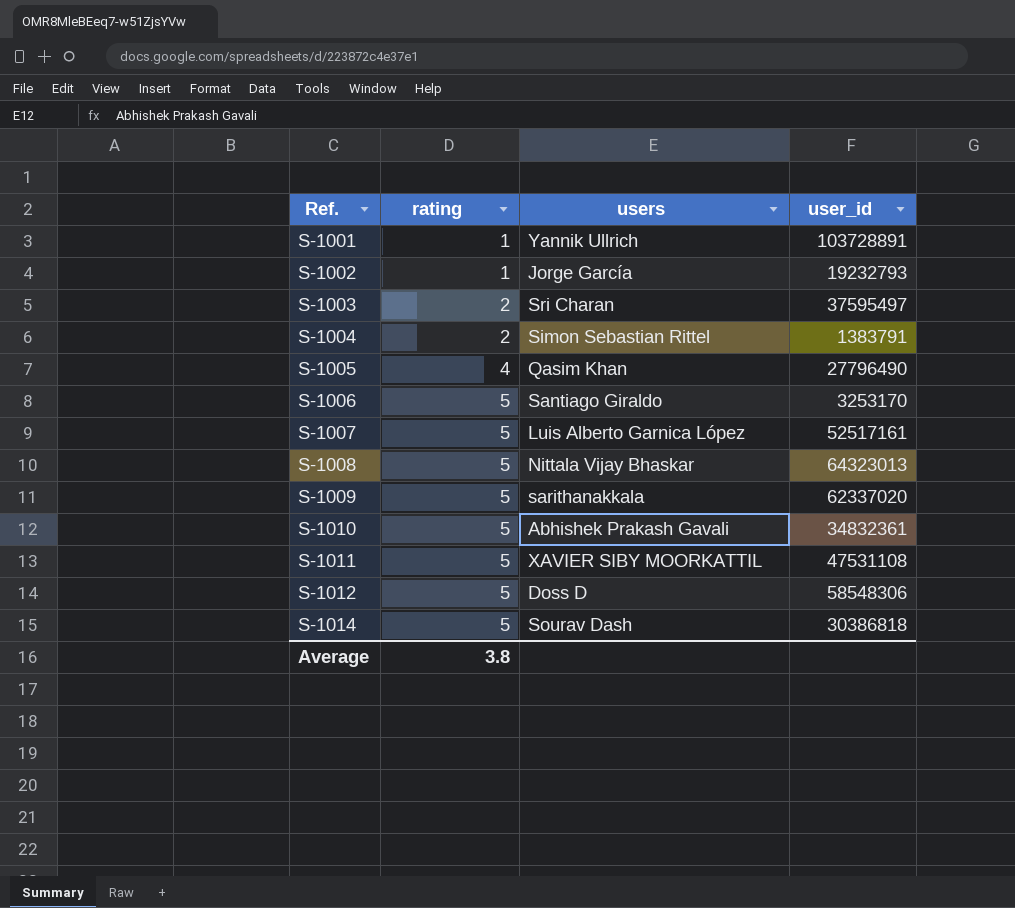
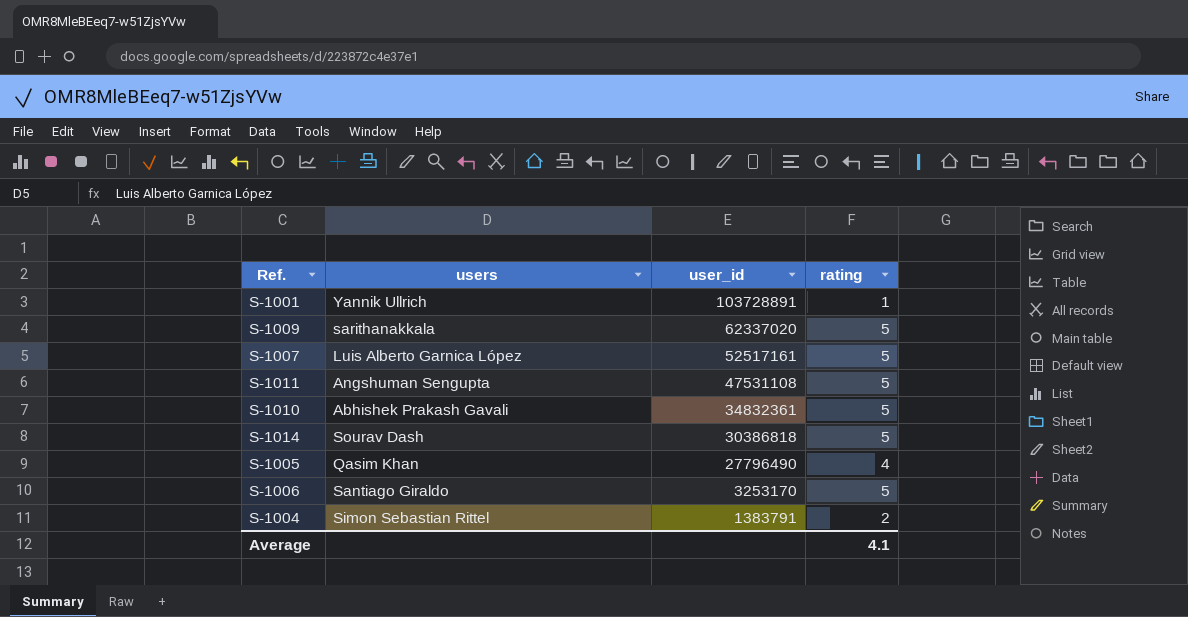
row order: Ref. ascending -> user_id descending
column rating | position: 2 -> 4
row S-1002: 1 | Jorge García | 19232793 -> none
row S-1003: 2 | Sri Charan | 37595497 -> none
row S-1008: 5 | Nittala Vijay Bhaskar | 64323013 -> none
row S-1012: 5 | Doss D | 58548306 -> none
S-1011 | users: XAVIER SIBY MOORKATTIL -> Angshuman Sengupta
Average | rating: 3.8 -> 4.1

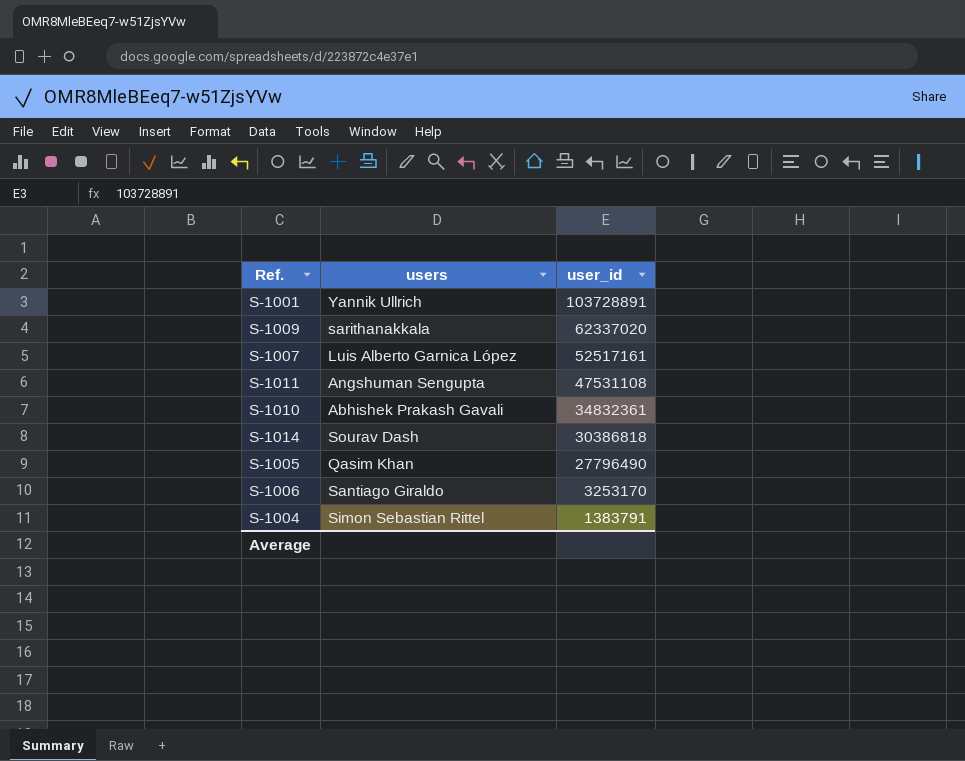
column rating | position: 4 -> none

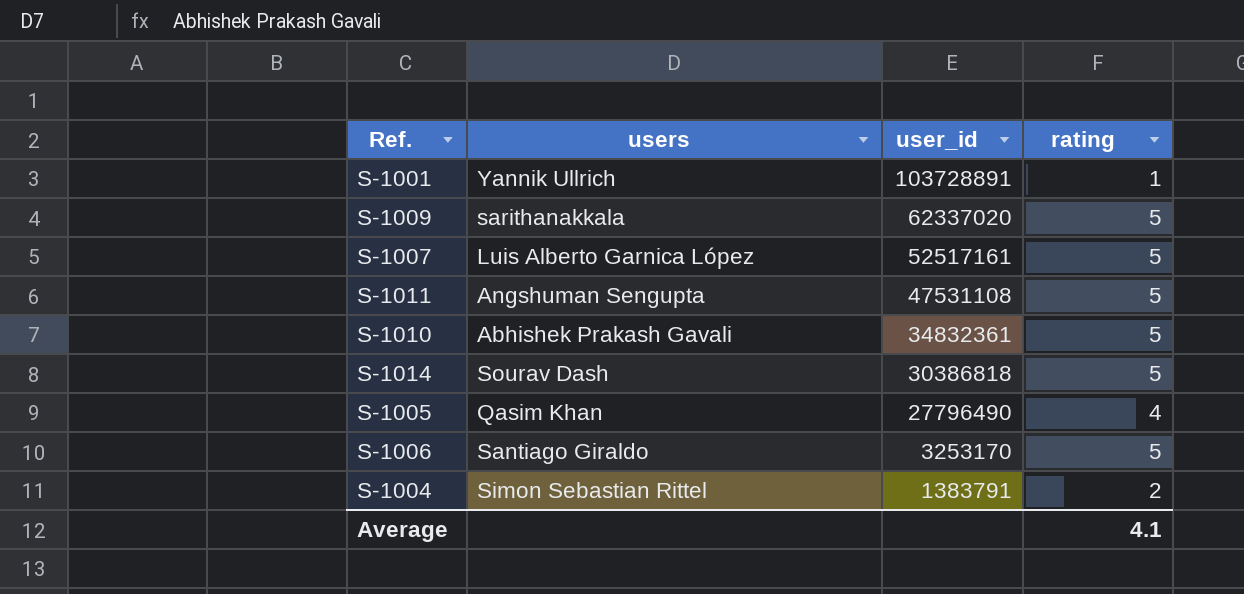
column rating | position: none -> 4

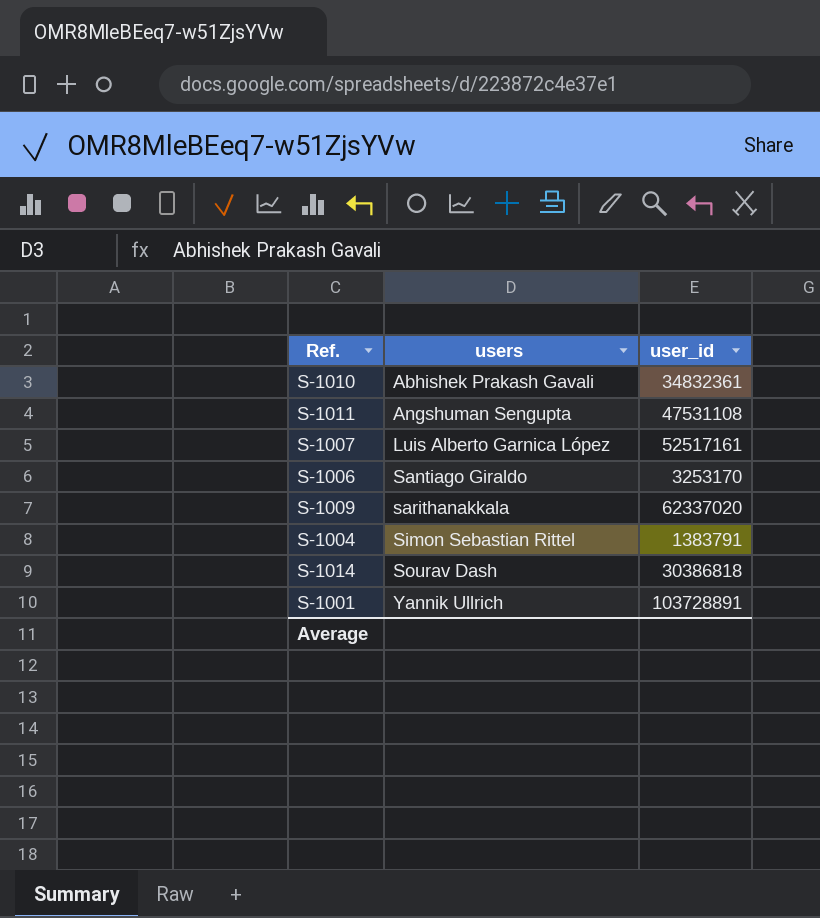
row order: user_id descending -> users ascending
column rating | position: 4 -> none
row S-1005: Qasim Khan | 27796490 | 4 -> none

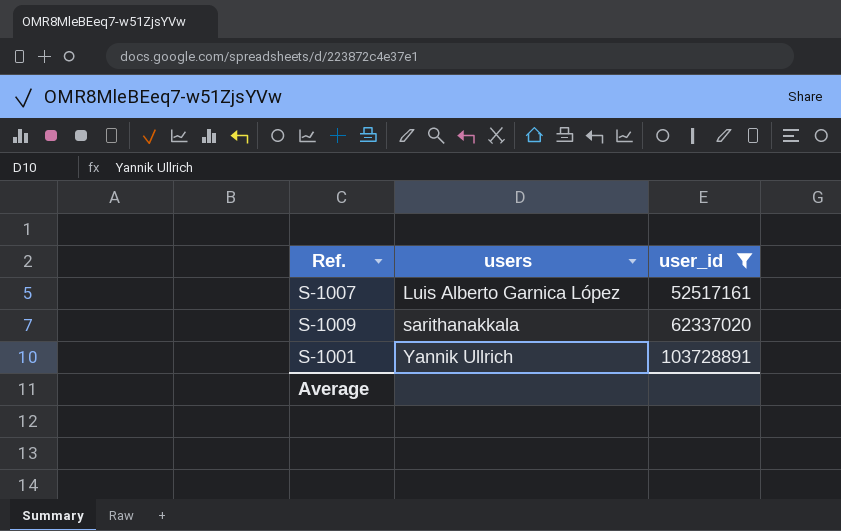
filter: none -> user_id >= 52517161

